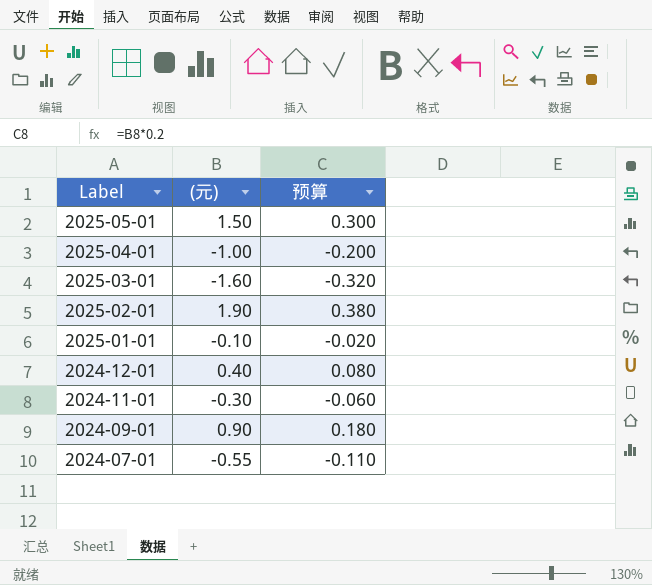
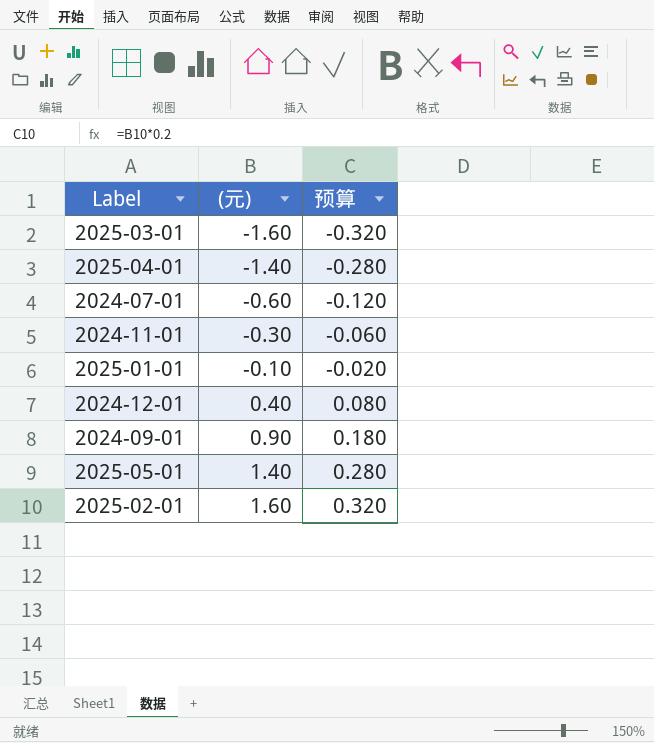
row order: Label descending -> (元) ascending
2025-04-01 | (元): -1.00 -> -1.40
2025-04-01 | 预算: -0.200 -> -0.280
2024-07-01 | (元): -0.55 -> -0.60
2024-07-01 | 预算: -0.110 -> -0.120
2025-05-01 | (元): 1.50 -> 1.40
2025-05-01 | 预算: 0.300 -> 0.280
2025-02-01 | (元): 1.90 -> 1.60
2025-02-01 | 预算: 0.380 -> 0.320

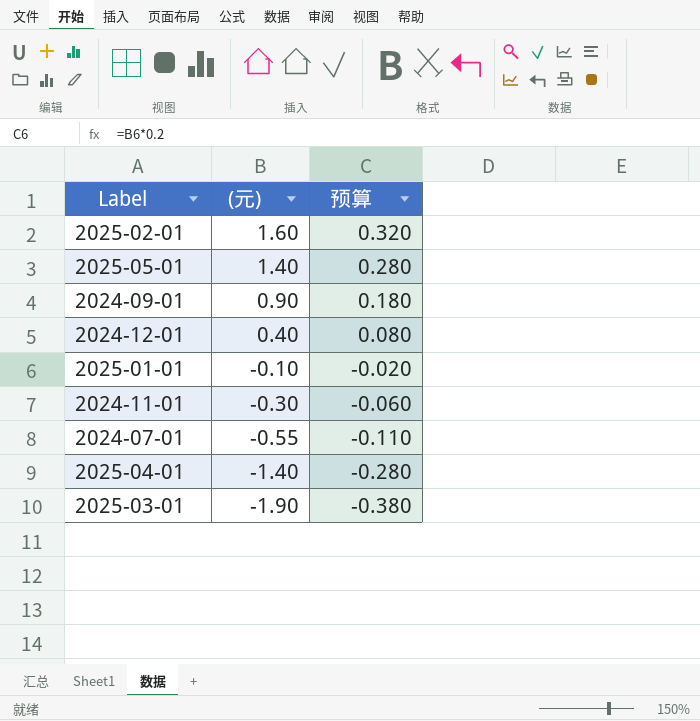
row order: (元) ascending -> (元) descending
2024-07-01 | (元): -0.60 -> -0.55
2024-07-01 | 预算: -0.120 -> -0.110
2025-03-01 | (元): -1.60 -> -1.90
2025-03-01 | 预算: -0.320 -> -0.380

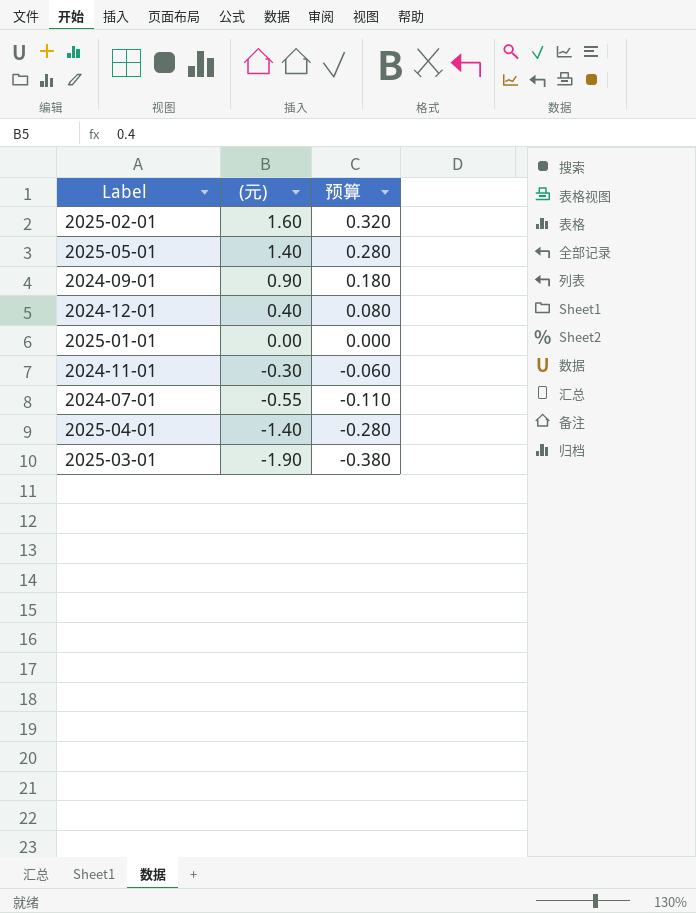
2025-01-01 | (元): -0.10 -> 0.00
2025-01-01 | 预算: -0.020 -> 0.000

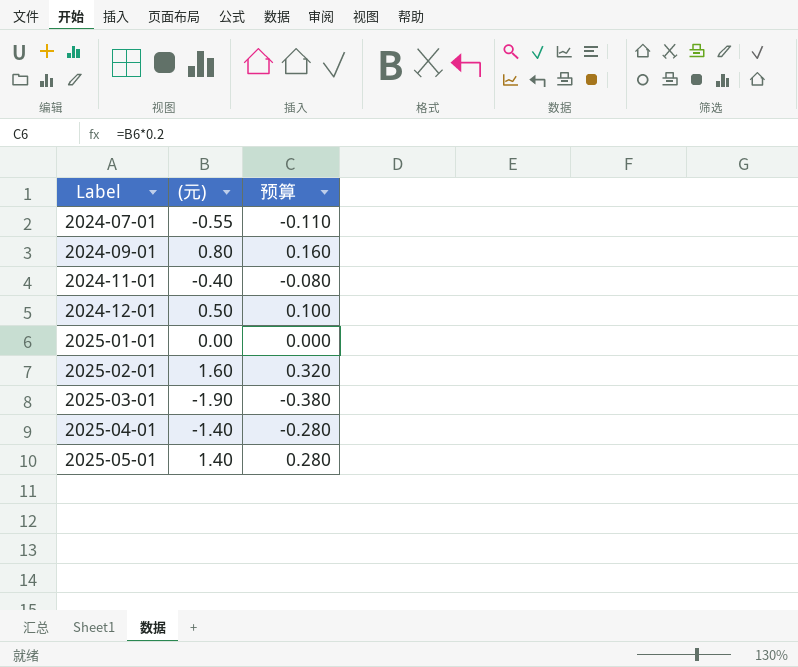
row order: (元) descending -> Label ascending
2024-09-01 | (元): 0.90 -> 0.80
2024-09-01 | 预算: 0.180 -> 0.160
2024-11-01 | (元): -0.30 -> -0.40
2024-11-01 | 预算: -0.060 -> -0.080
2024-12-01 | (元): 0.40 -> 0.50
2024-12-01 | 预算: 0.080 -> 0.100

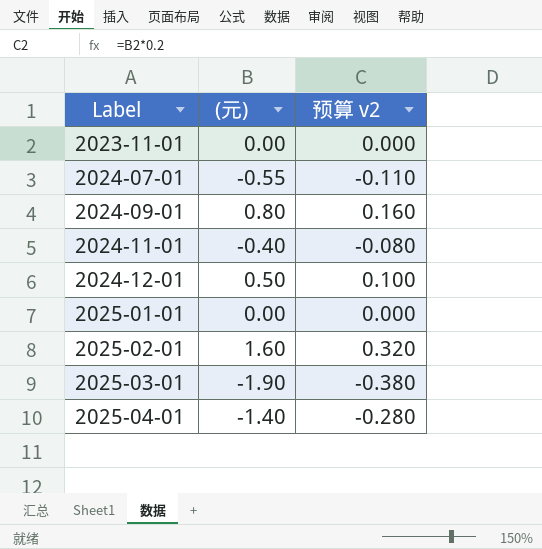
column name: 预算 -> 预算 v2
row 2025-05-01: 1.40 | 0.280 -> none
row 2023-11-01: none -> 0.00 | 0.000

